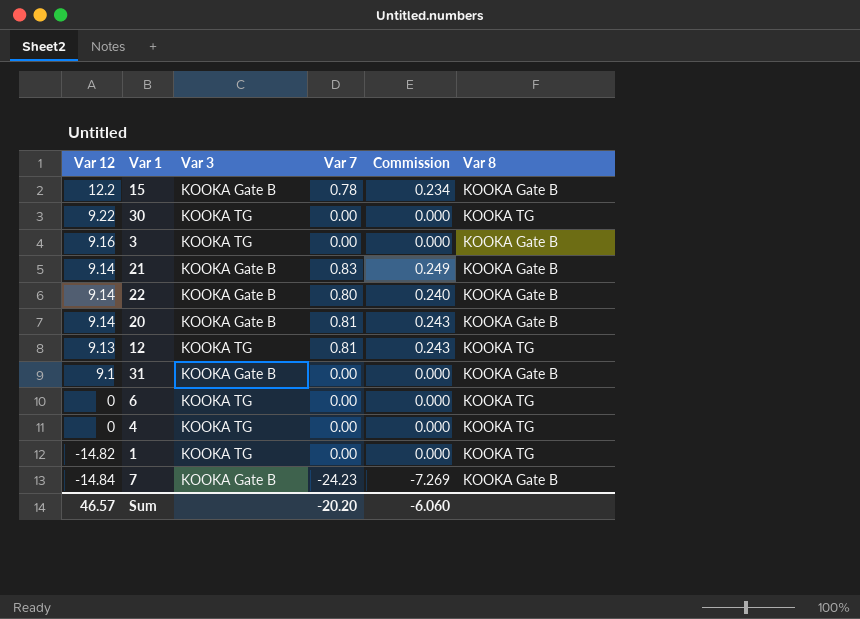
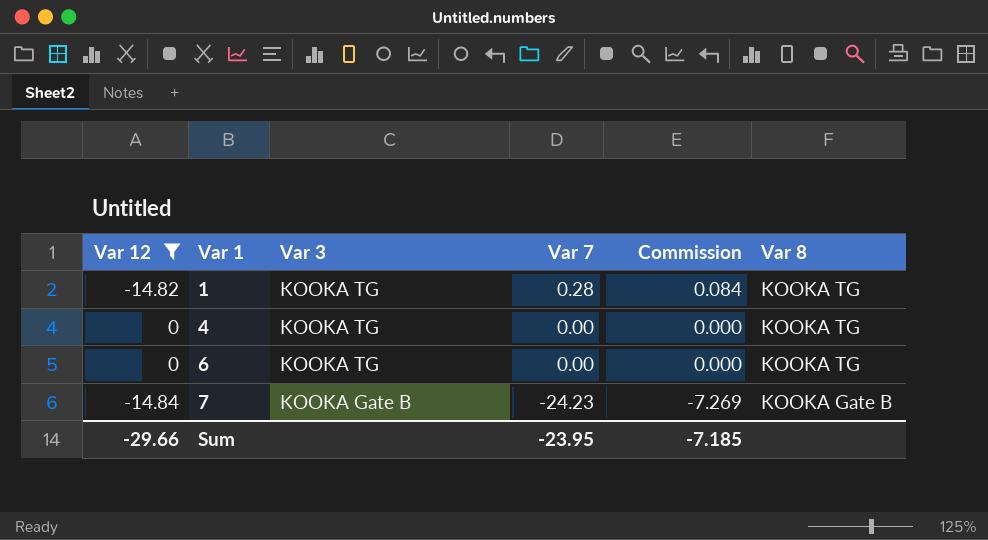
filter: none -> Var 12 <= 0
row order: Var 12 descending -> Var 1 ascending
1 | Var 7: 0.00 -> 0.28
1 | Commission: 0.000 -> 0.084
Sum | Var 12: 46.57 -> -29.66
Sum | Var 7: -20.20 -> -23.95
Sum | Commission: -6.060 -> -7.185

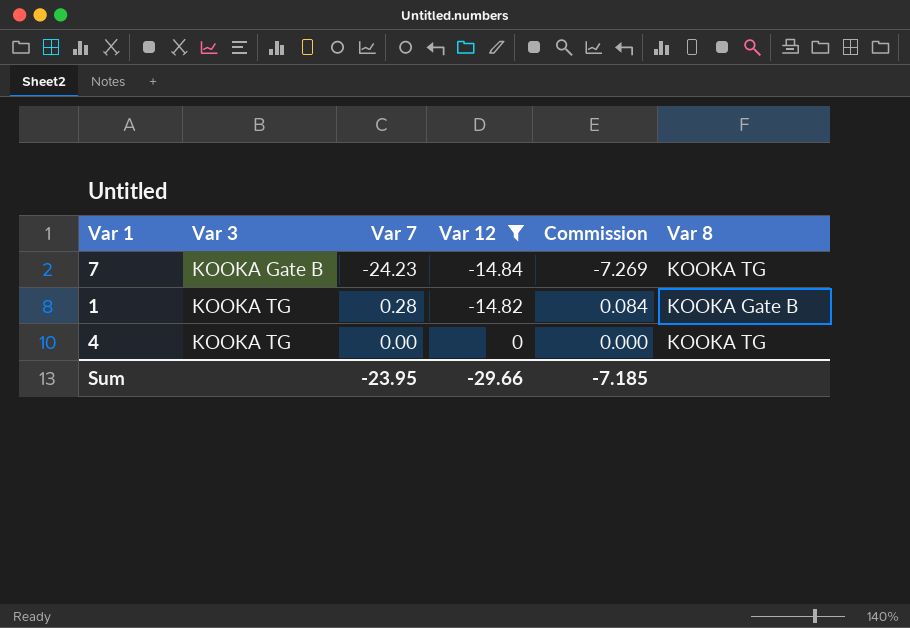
row order: Var 1 ascending -> Var 3 ascending
column Var 12 | position: 1 -> 4
row 6: 0 | KOOKA TG | 0.00 | 0.000 | KOOKA TG -> none
7 | Var 8: KOOKA Gate B -> KOOKA TG
1 | Var 8: KOOKA TG -> KOOKA Gate B

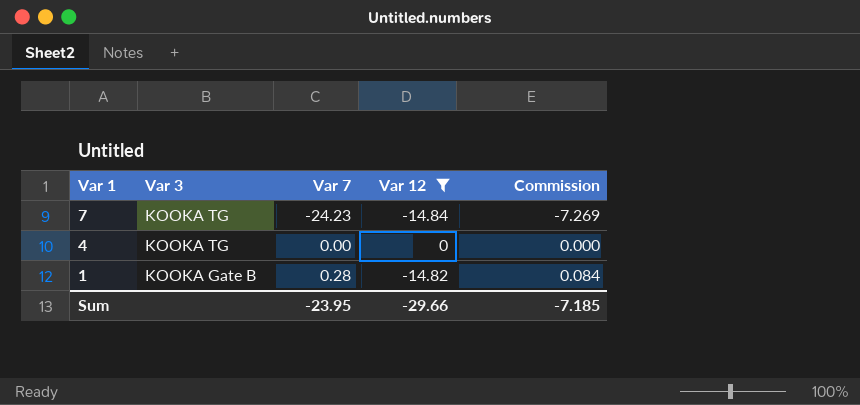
row order: Var 3 ascending -> Var 1 descending
column Var 8 | position: 6 -> none
7 | Var 3: KOOKA Gate B -> KOOKA TG
1 | Var 3: KOOKA TG -> KOOKA Gate B

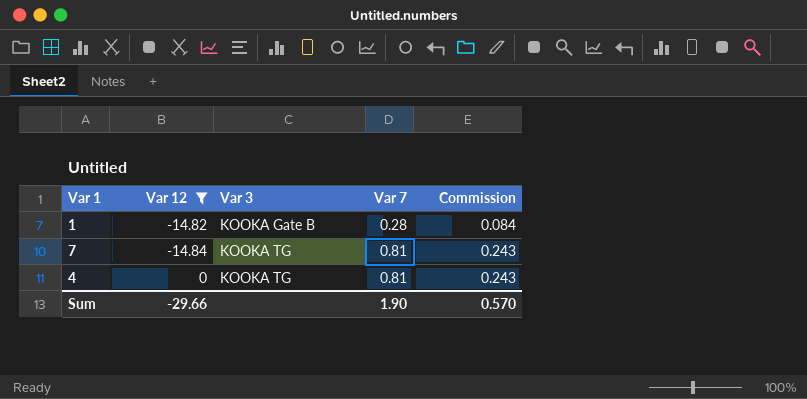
row order: Var 1 descending -> Var 3 ascending
column Var 12 | position: 4 -> 2
7 | Var 7: -24.23 -> 0.81
7 | Commission: -7.269 -> 0.243
4 | Var 7: 0.00 -> 0.81
4 | Commission: 0.000 -> 0.243
Sum | Var 7: -23.95 -> 1.90
Sum | Commission: -7.185 -> 0.570

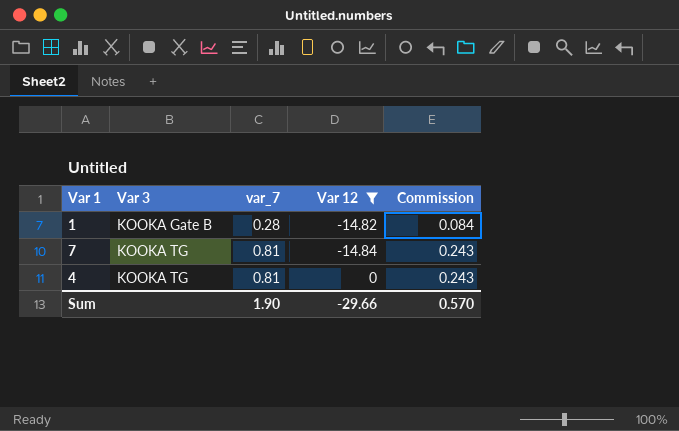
column name: Var 7 -> var_7
column Var 12 | position: 2 -> 4

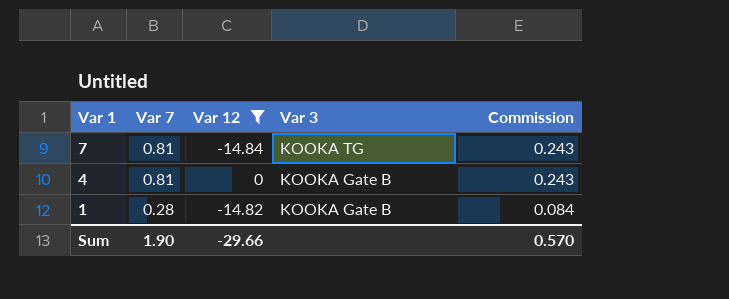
row order: Var 3 ascending -> Var 1 descending
column name: var_7 -> Var 7
column Var 3 | position: 2 -> 4
4 | Var 3: KOOKA TG -> KOOKA Gate B

